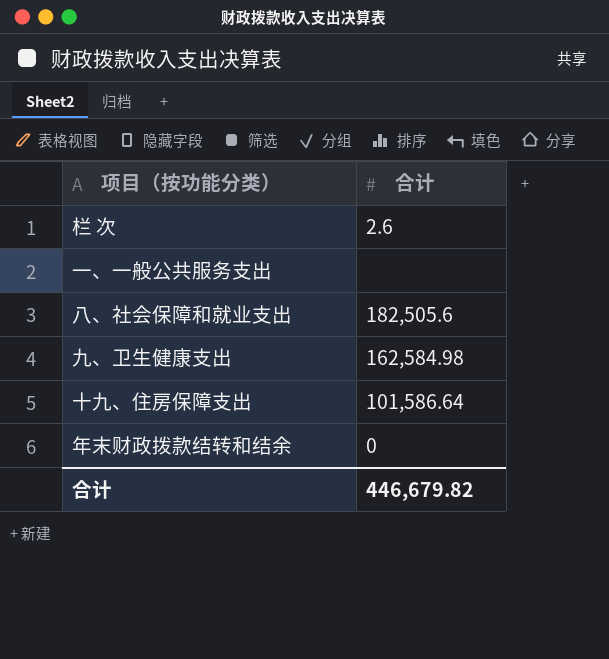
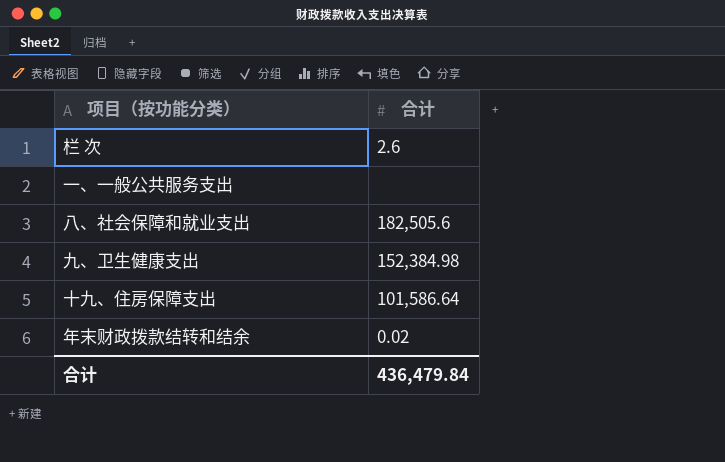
九、卫生健康支出 | 合计: 162,584.98 -> 152,384.98
年末财政拨款结转和结余 | 合计: 0 -> 0.02
合计 | 合计: 446,679.82 -> 436,479.84

